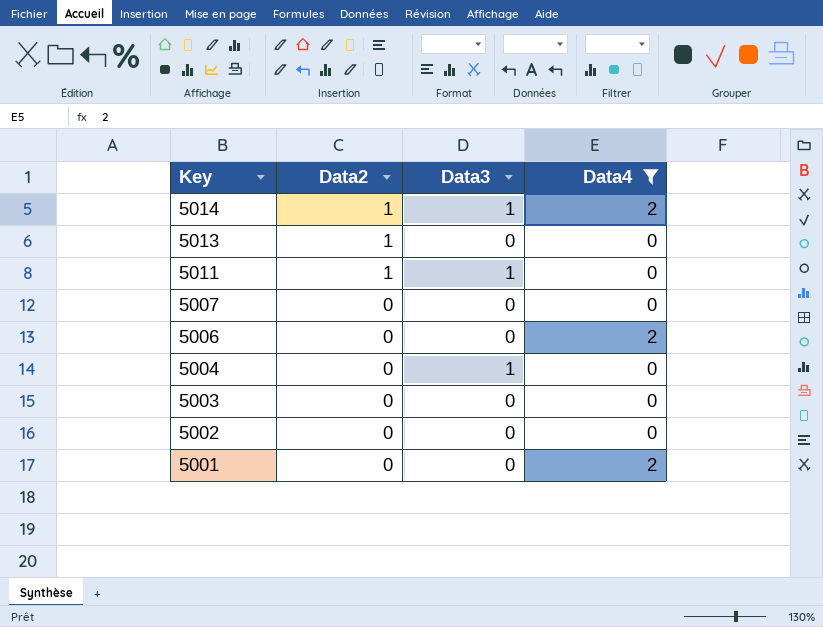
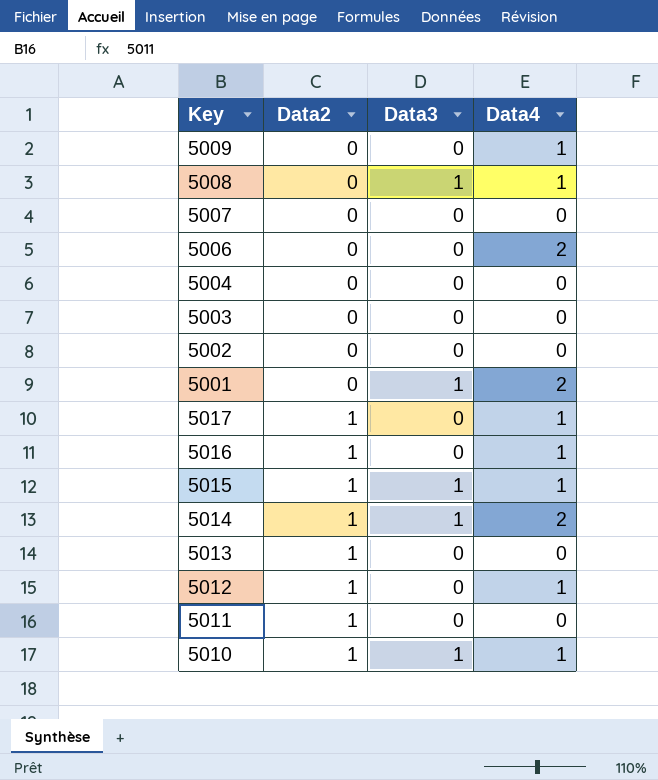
filter: Data4 != 1 -> none
row order: Key descending -> Data2 ascending
5004 | Data3: 1 -> 0
5001 | Data3: 0 -> 1
5011 | Data3: 1 -> 0

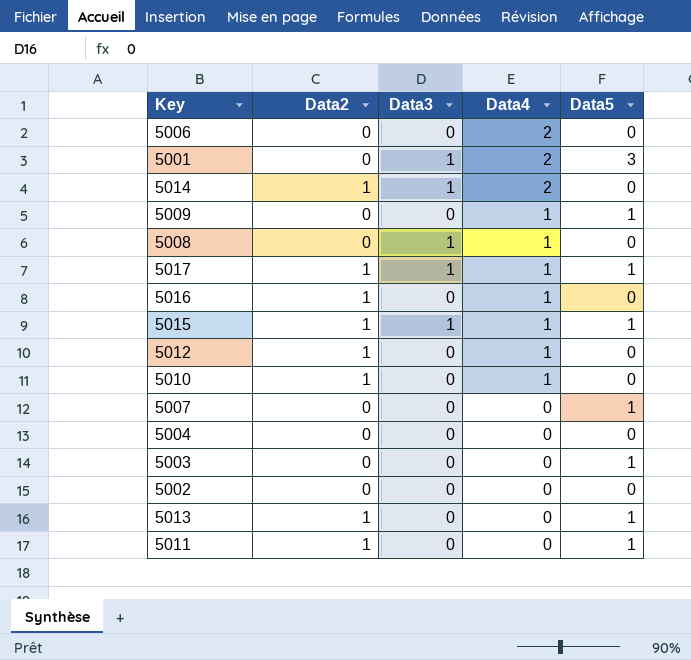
row order: Data2 ascending -> Data4 descending
column Data5 | position: none -> 5
5017 | Data3: 0 -> 1
5010 | Data3: 1 -> 0

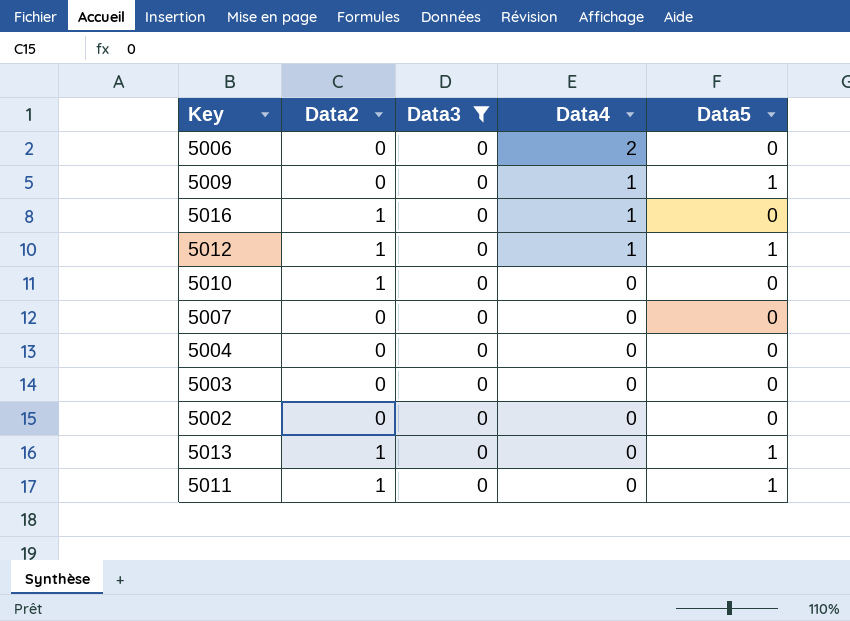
filter: none -> Data3 = 0
5012 | Data5: 0 -> 1
5010 | Data4: 1 -> 0
5007 | Data5: 1 -> 0
5003 | Data5: 1 -> 0

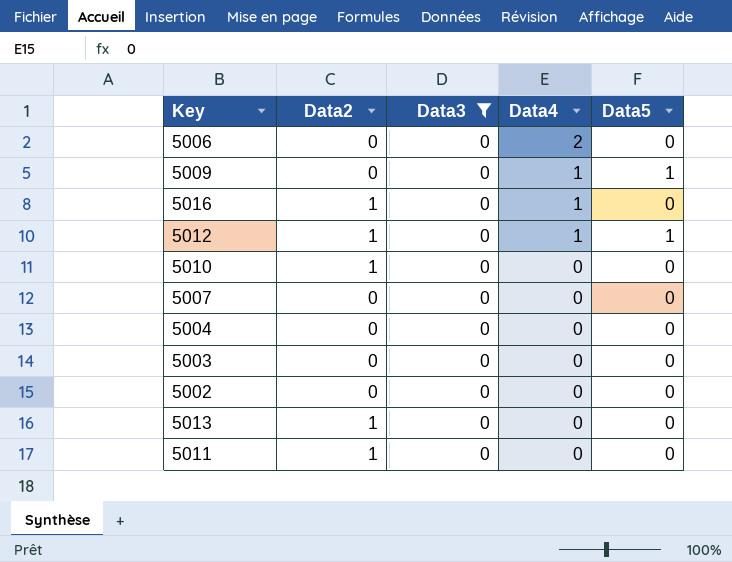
5013 | Data5: 1 -> 0
5011 | Data5: 1 -> 0

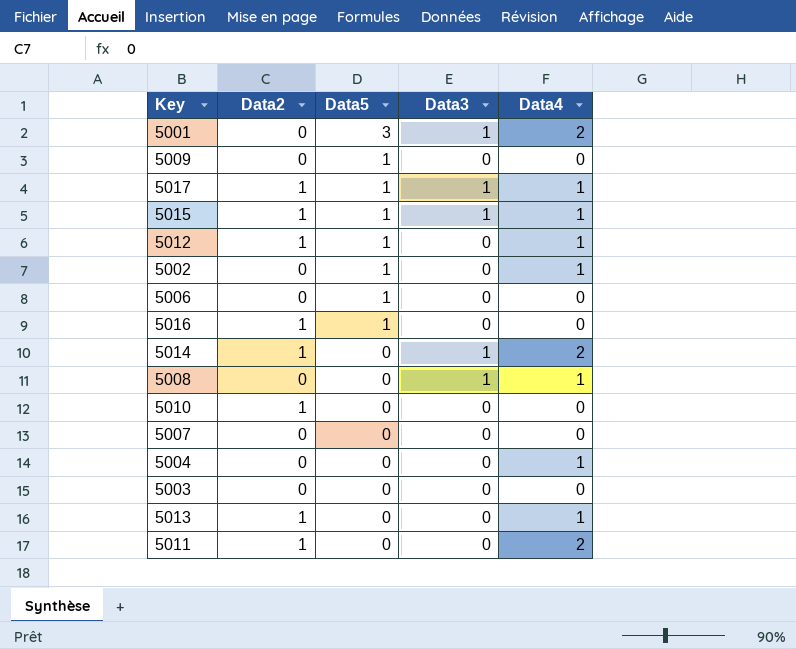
filter: Data3 = 0 -> none
row order: Data4 descending -> Data5 descending
column Data5 | position: 5 -> 3
5009 | Data4: 1 -> 0
5002 | Data5: 0 -> 1
5002 | Data4: 0 -> 1
5006 | Data5: 0 -> 1
5006 | Data4: 2 -> 0
5016 | Data5: 0 -> 1
5016 | Data4: 1 -> 0
5004 | Data4: 0 -> 1
5013 | Data4: 0 -> 1
5011 | Data4: 0 -> 2

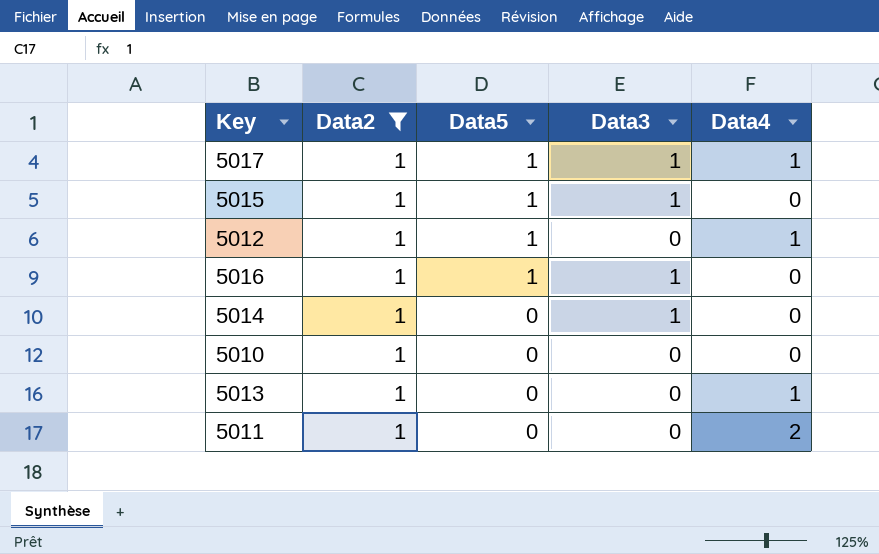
filter: none -> Data2 = 1
5015 | Data4: 1 -> 0
5016 | Data3: 0 -> 1
5014 | Data4: 2 -> 0

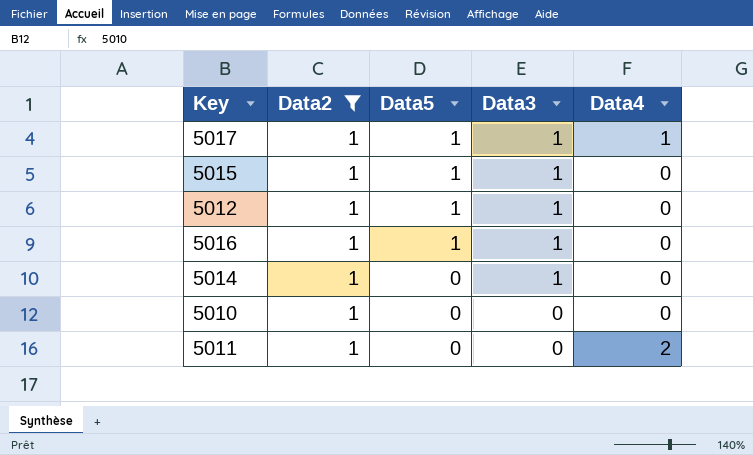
row 5013: 1 | 0 | 0 | 1 -> none
5012 | Data3: 0 -> 1
5012 | Data4: 1 -> 0

